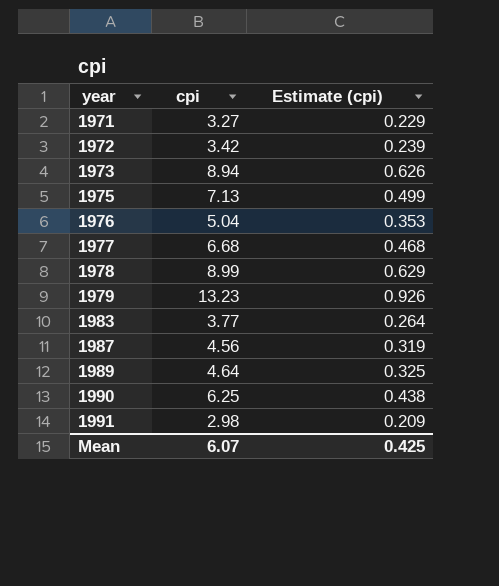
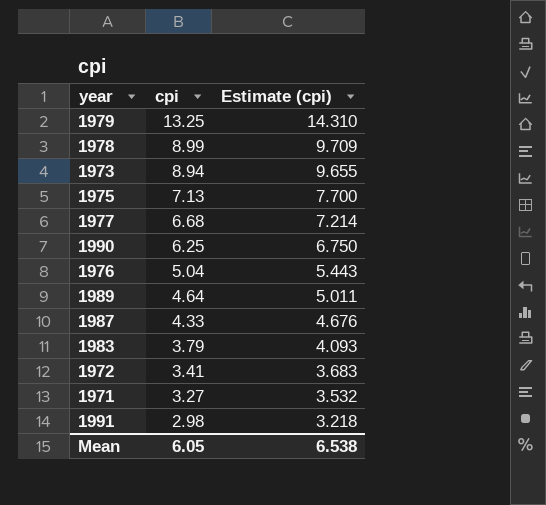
row order: year ascending -> cpi descending
column Estimate (cpi) | formula: [cpi] * 0.07 -> [cpi] * 1.08
1979 | cpi: 13.23 -> 13.25
1987 | cpi: 4.56 -> 4.33
1983 | cpi: 3.77 -> 3.79
1972 | cpi: 3.42 -> 3.41
Mean | cpi: 6.07 -> 6.05
Mean | Estimate (cpi): 0.425 -> 6.538

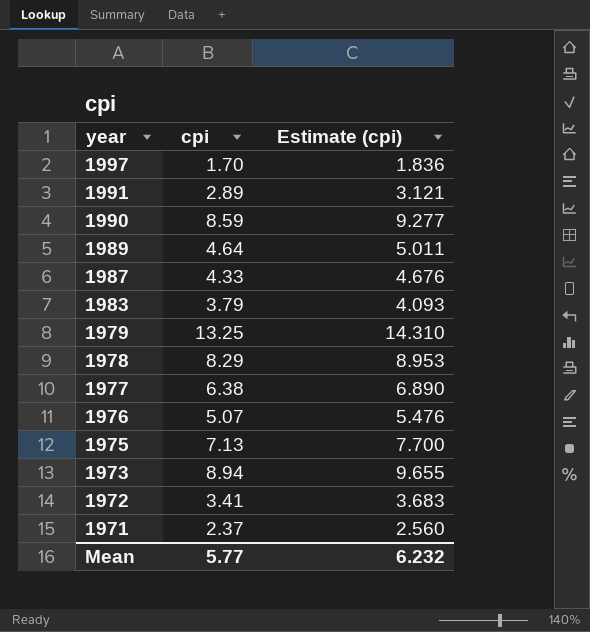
row order: cpi descending -> year descending
row 1997: none -> 1.70 | 1.836
1991 | cpi: 2.98 -> 2.89
1991 | Estimate (cpi): 3.218 -> 3.121
1990 | cpi: 6.25 -> 8.59
1990 | Estimate (cpi): 6.750 -> 9.277
1978 | cpi: 8.99 -> 8.29
1978 | Estimate (cpi): 9.709 -> 8.953
1977 | cpi: 6.68 -> 6.38
1977 | Estimate (cpi): 7.214 -> 6.890
1976 | cpi: 5.04 -> 5.07
1976 | Estimate (cpi): 5.443 -> 5.476
1971 | cpi: 3.27 -> 2.37
1971 | Estimate (cpi): 3.532 -> 2.560
Mean | cpi: 6.05 -> 5.77
Mean | Estimate (cpi): 6.538 -> 6.232

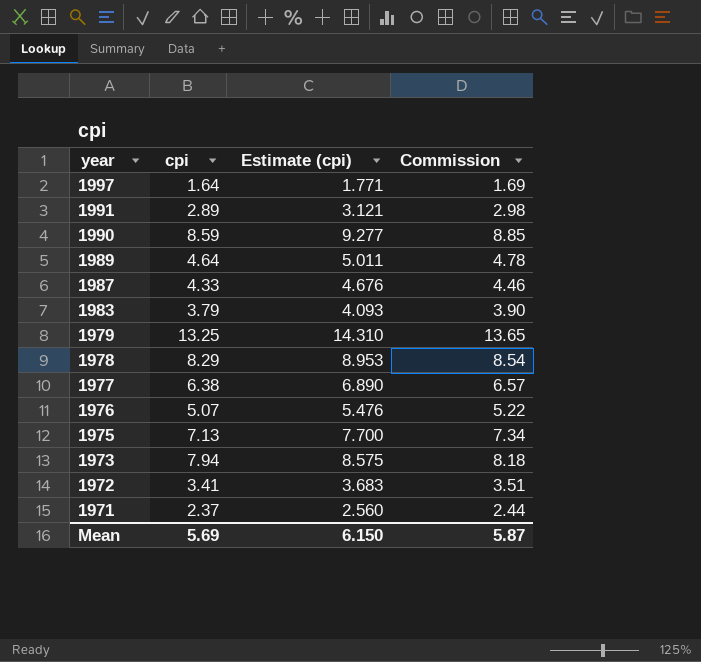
column Commission | formula: none -> [cpi] * 1.03
1997 | cpi: 1.70 -> 1.64
1997 | Estimate (cpi): 1.836 -> 1.771
1973 | cpi: 8.94 -> 7.94
1973 | Estimate (cpi): 9.655 -> 8.575
Mean | cpi: 5.77 -> 5.69
Mean | Estimate (cpi): 6.232 -> 6.150

